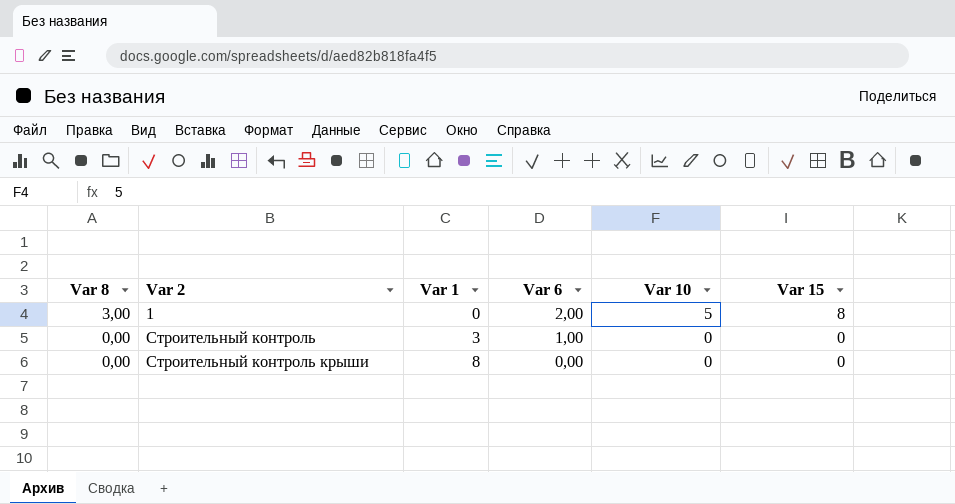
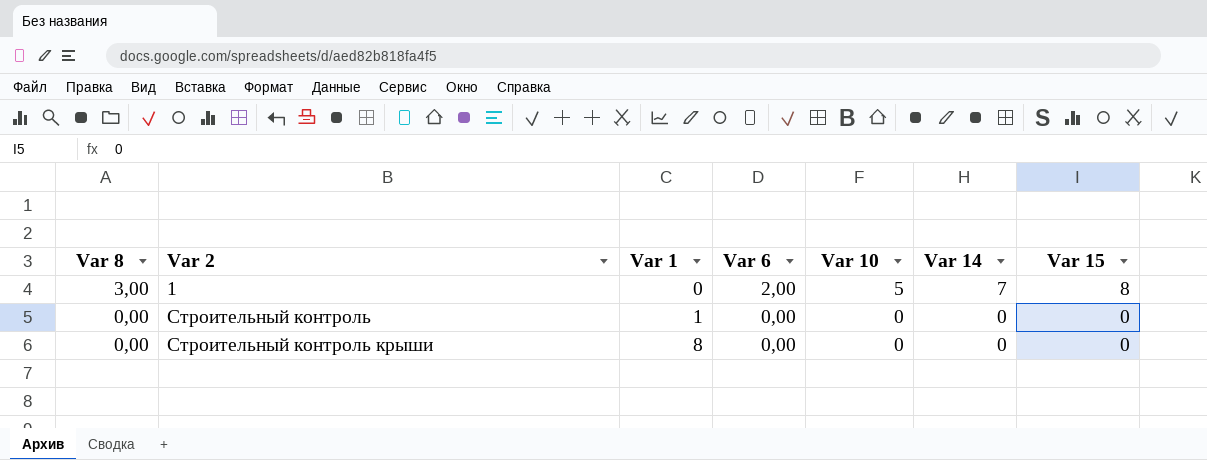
column Var 14 | position: none -> 6
Строительный контроль | Var 1: 3 -> 1
Строительный контроль | Var 6: 1,00 -> 0,00

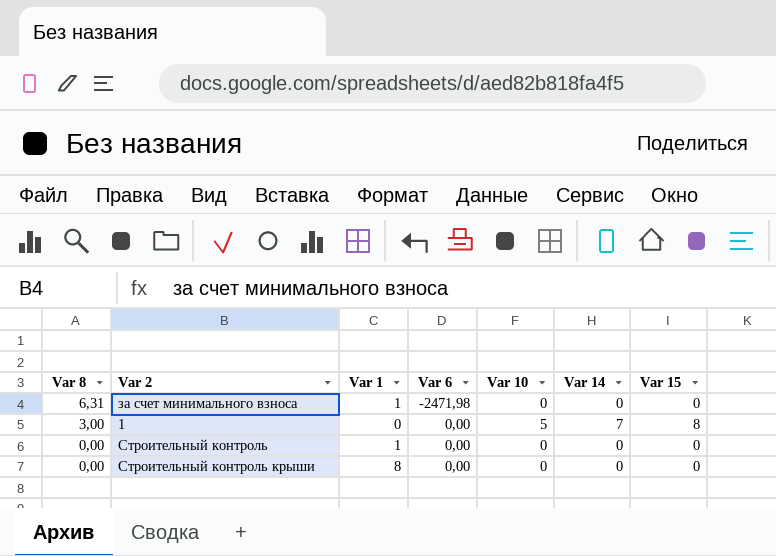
row за счет минимального взноса: none -> 6,31 | 1 | -2471,98 | 0 | 0 | 0
1 | Var 6: 2,00 -> 0,00

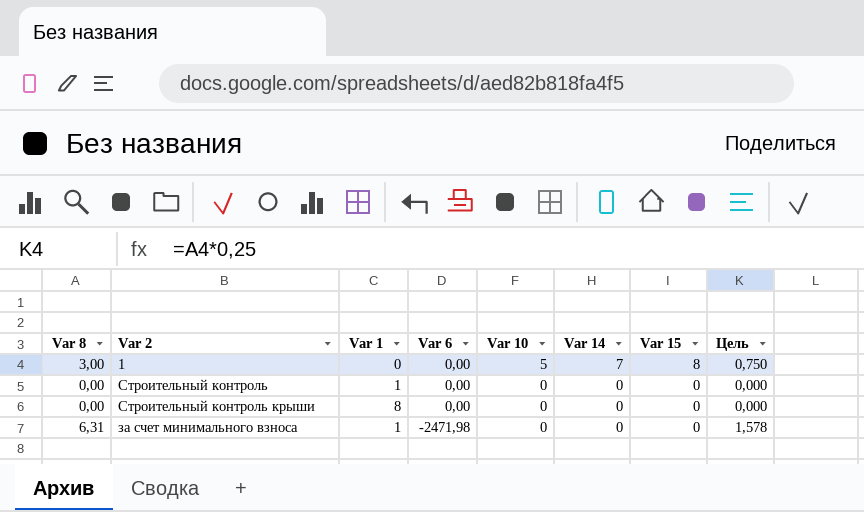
row order: Var 8 descending -> Var 6 descending
column Цель | formula: none -> [Var 8] * 0,25

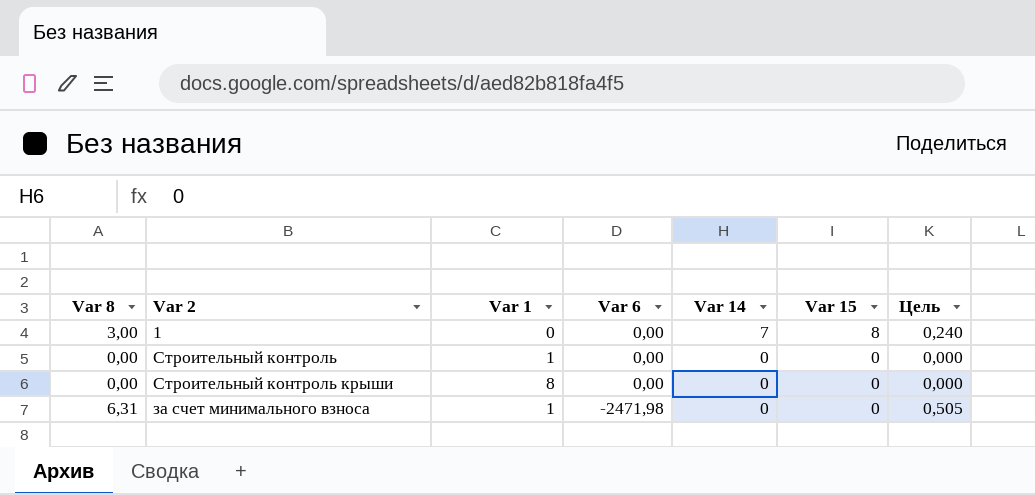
column Var 10 | position: 5 -> none
column Цель | formula: [Var 8] * 0,25 -> [Var 8] * 0,08

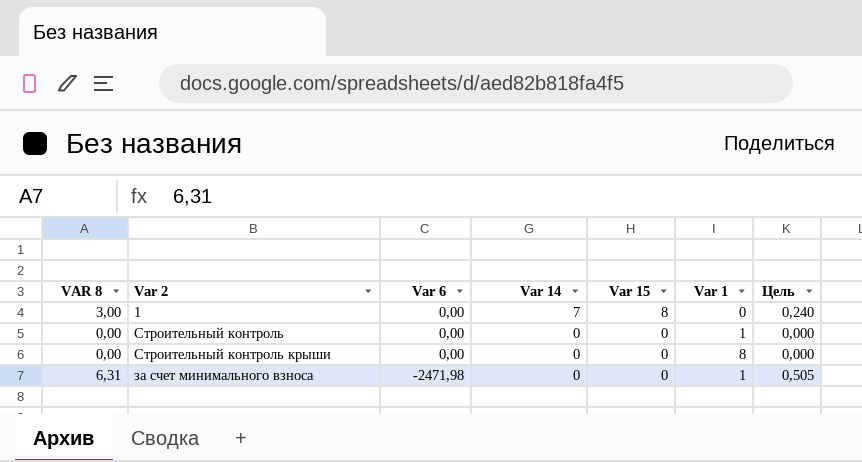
column name: Var 8 -> VAR 8
column Var 1 | position: 3 -> 6

